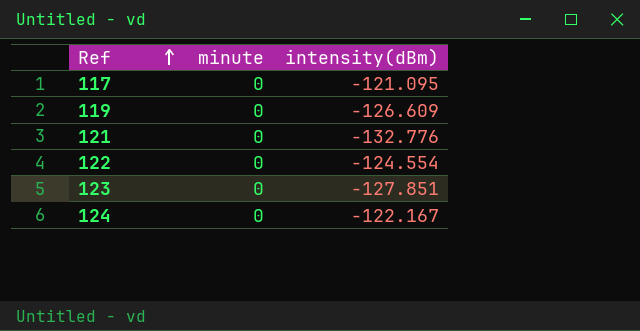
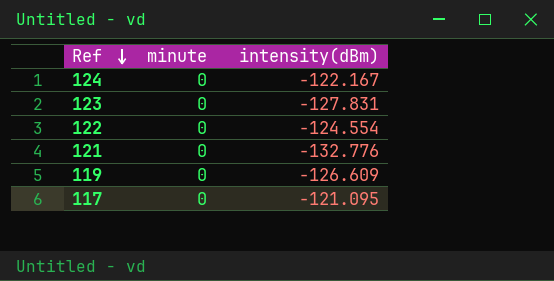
row order: Ref ascending -> Ref descending
123 | intensity(dBm): -127.851 -> -127.831

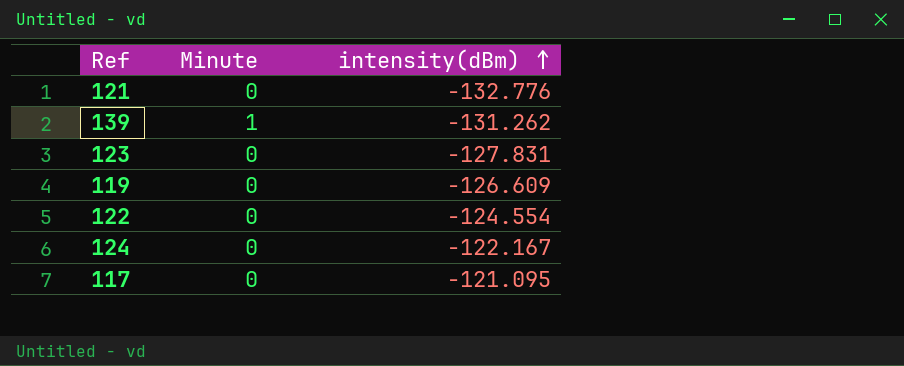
row order: Ref descending -> intensity(dBm) ascending
column name: minute -> Minute
row 139: none -> 1 | -131.262

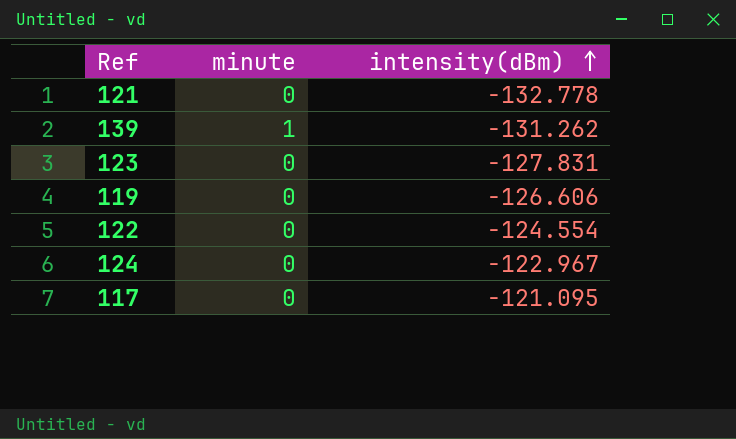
column name: Minute -> minute
121 | intensity(dBm): -132.776 -> -132.778
119 | intensity(dBm): -126.609 -> -126.606
124 | intensity(dBm): -122.167 -> -122.967

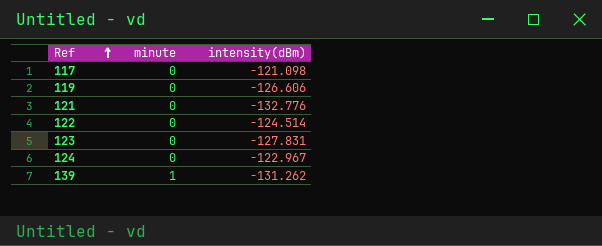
row order: intensity(dBm) ascending -> Ref ascending
117 | intensity(dBm): -121.095 -> -121.098
121 | intensity(dBm): -132.778 -> -132.776
122 | intensity(dBm): -124.554 -> -124.514

